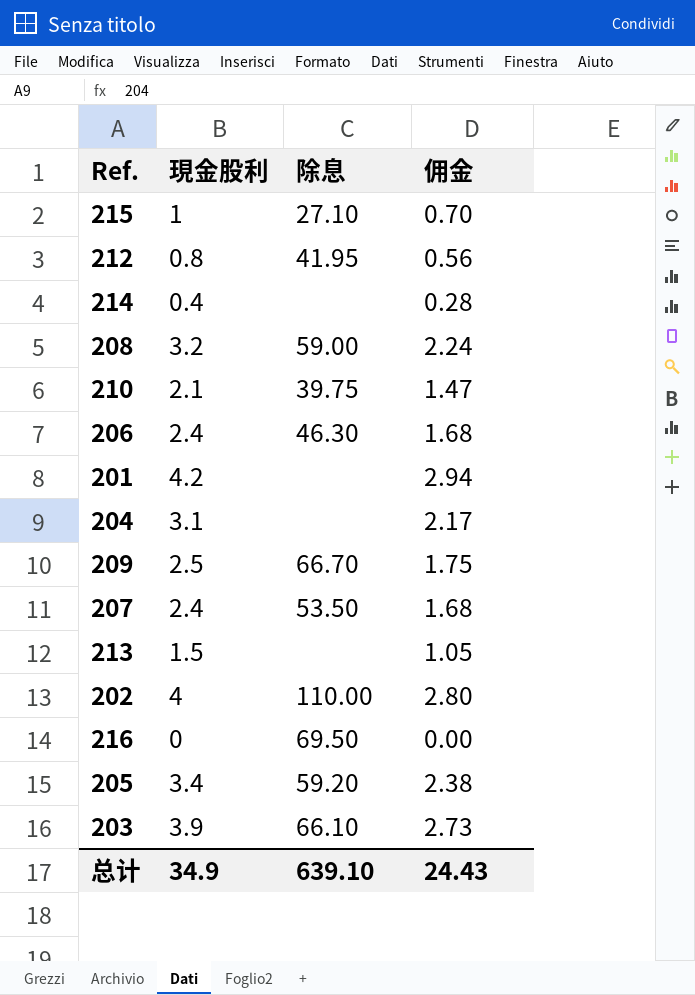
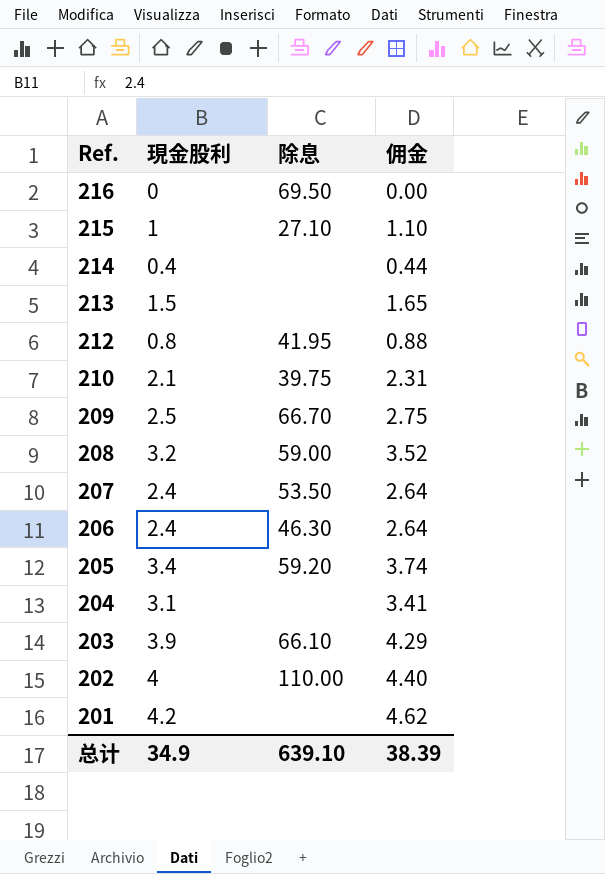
row order: none -> Ref. descending
column 佣金 | formula: [現金股利] * 0.7 -> [現金股利] * 1.1
总计 | 佣金: 24.43 -> 38.39

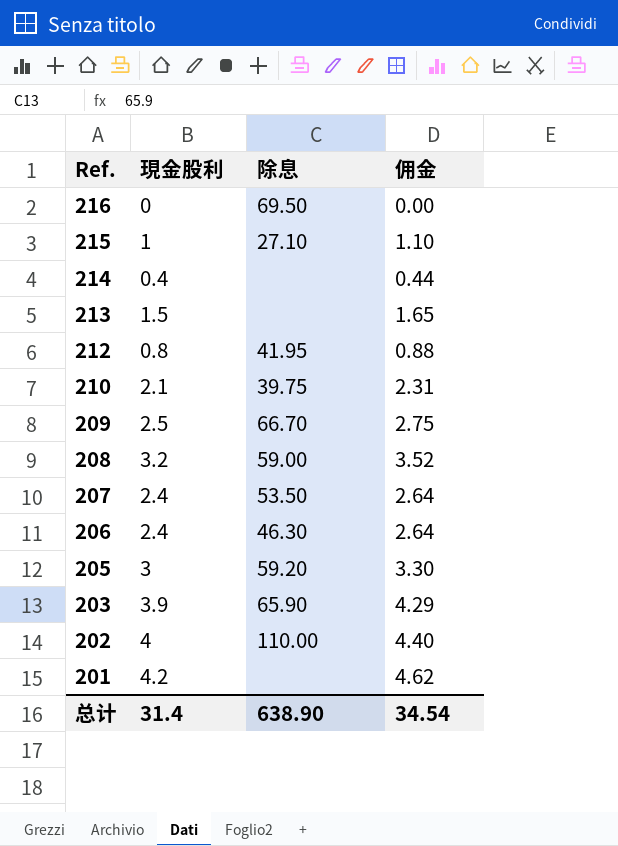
row 204: 3.1 | none | 3.41 -> none
205 | 現金股利: 3.4 -> 3
205 | 佣金: 3.74 -> 3.30
203 | 除息: 66.10 -> 65.90
总计 | 現金股利: 34.9 -> 31.4
总计 | 除息: 639.10 -> 638.90
总计 | 佣金: 38.39 -> 34.54

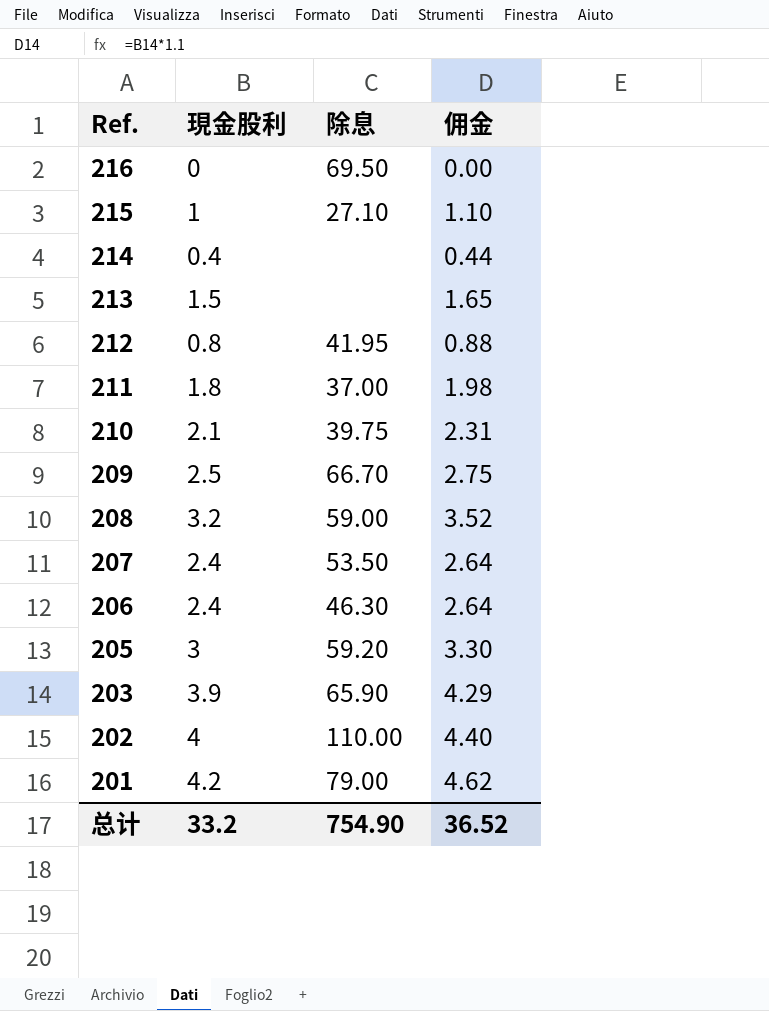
row 211: none -> 1.8 | 37.00 | 1.98
201 | 除息: none -> 79.00
总计 | 現金股利: 31.4 -> 33.2
总计 | 除息: 638.90 -> 754.90
总计 | 佣金: 34.54 -> 36.52

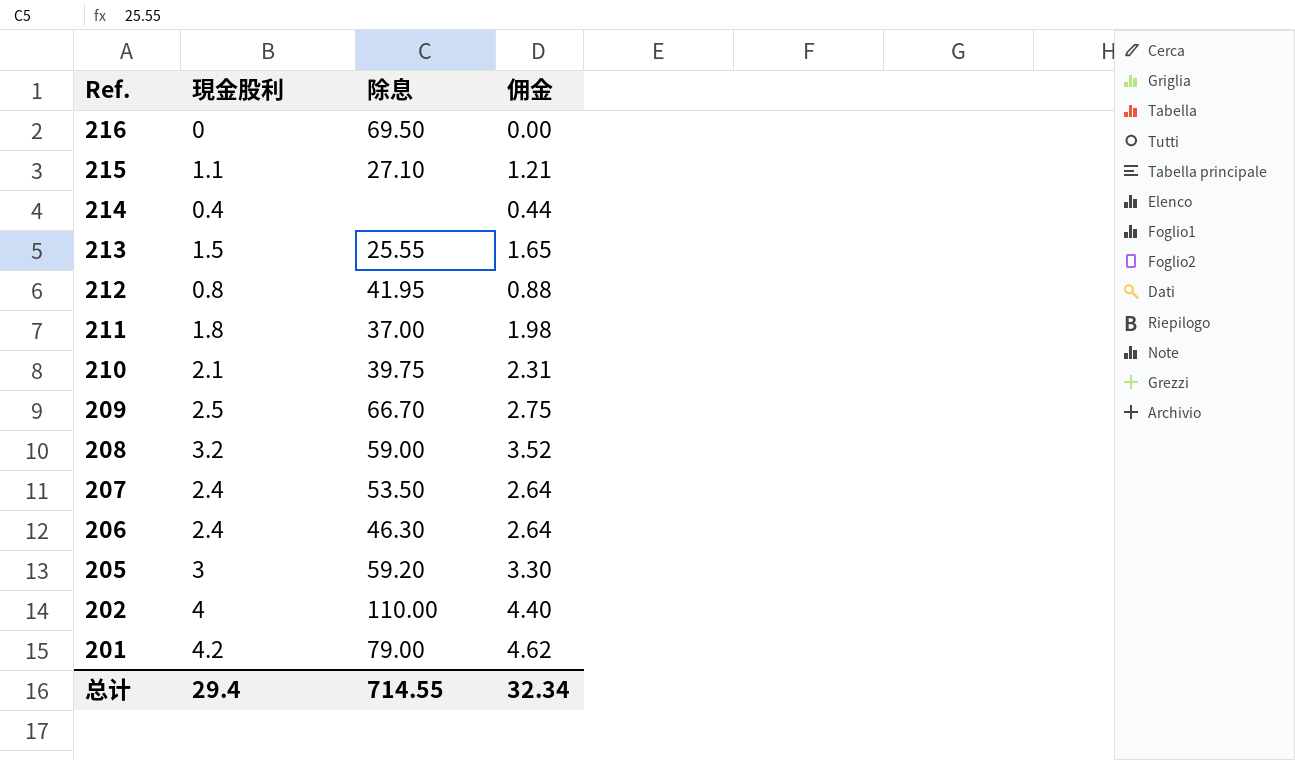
row 203: 3.9 | 65.90 | 4.29 -> none
215 | 現金股利: 1 -> 1.1
215 | 佣金: 1.10 -> 1.21
213 | 除息: none -> 25.55
总计 | 現金股利: 33.2 -> 29.4
总计 | 除息: 754.90 -> 714.55
总计 | 佣金: 36.52 -> 32.34

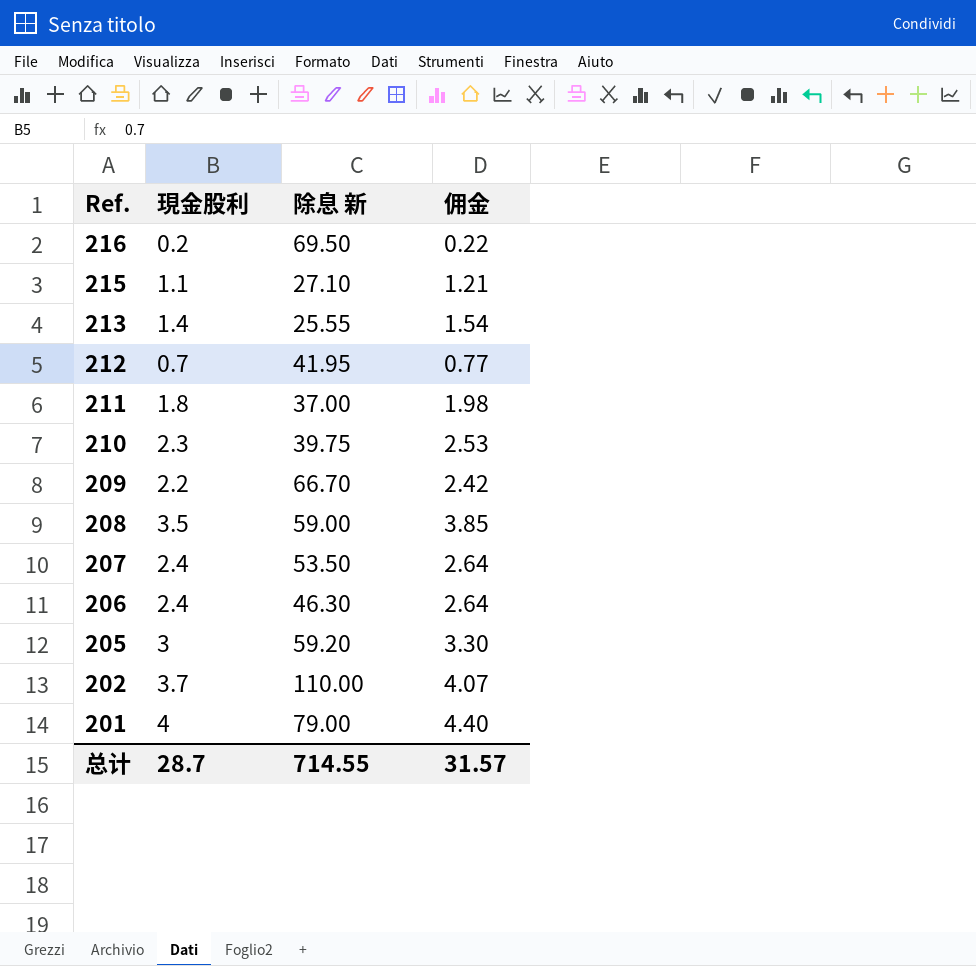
column name: 除息 -> 除息 新
row 214: 0.4 | none | 0.44 -> none
216 | 現金股利: 0 -> 0.2
216 | 佣金: 0.00 -> 0.22
213 | 現金股利: 1.5 -> 1.4
213 | 佣金: 1.65 -> 1.54
212 | 現金股利: 0.8 -> 0.7
212 | 佣金: 0.88 -> 0.77
210 | 現金股利: 2.1 -> 2.3
210 | 佣金: 2.31 -> 2.53
209 | 現金股利: 2.5 -> 2.2
209 | 佣金: 2.75 -> 2.42
208 | 現金股利: 3.2 -> 3.5
208 | 佣金: 3.52 -> 3.85
202 | 現金股利: 4 -> 3.7
202 | 佣金: 4.40 -> 4.07
201 | 現金股利: 4.2 -> 4
201 | 佣金: 4.62 -> 4.40
总计 | 現金股利: 29.4 -> 28.7
总计 | 佣金: 32.34 -> 31.57

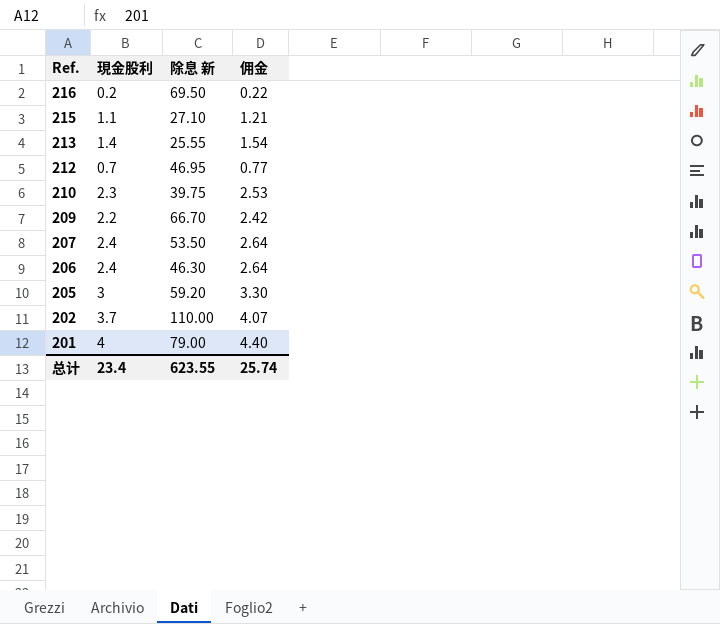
row 211: 1.8 | 37.00 | 1.98 -> none
row 208: 3.5 | 59.00 | 3.85 -> none
212 | 除息 新: 41.95 -> 46.95
总计 | 現金股利: 28.7 -> 23.4
总计 | 除息 新: 714.55 -> 623.55
总计 | 佣金: 31.57 -> 25.74

